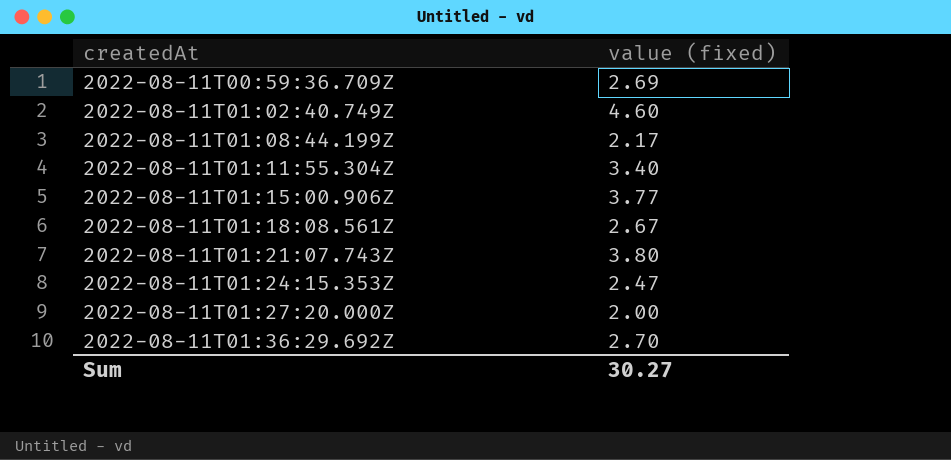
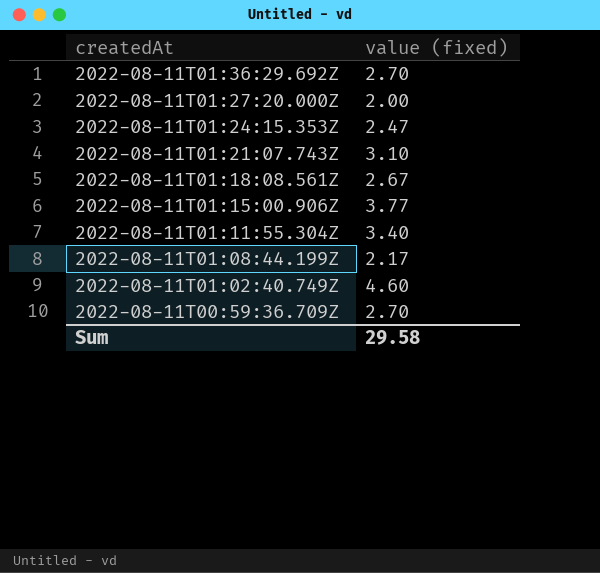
row order: createdAt ascending -> createdAt descending
2022-08-11T01:21:07.743Z | value (fixed): 3.80 -> 3.10
2022-08-11T00:59:36.709Z | value (fixed): 2.69 -> 2.70
Sum | value (fixed): 30.27 -> 29.58

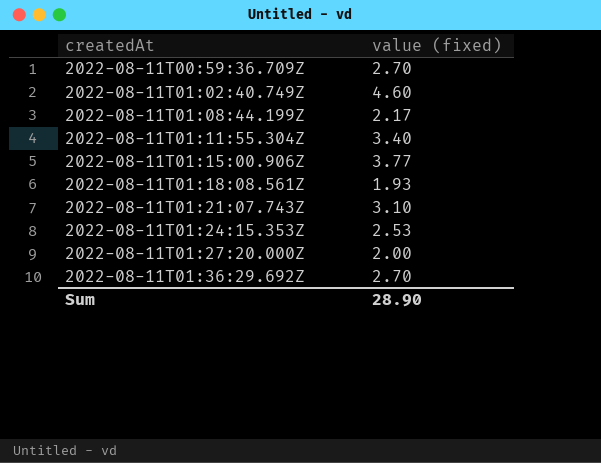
row order: createdAt descending -> createdAt ascending
2022-08-11T01:18:08.561Z | value (fixed): 2.67 -> 1.93
2022-08-11T01:24:15.353Z | value (fixed): 2.47 -> 2.53
Sum | value (fixed): 29.58 -> 28.90

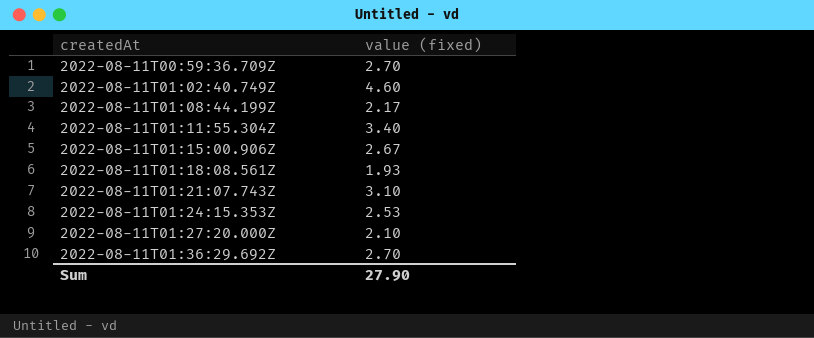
2022-08-11T01:15:00.906Z | value (fixed): 3.77 -> 2.67
2022-08-11T01:27:20.000Z | value (fixed): 2.00 -> 2.10
Sum | value (fixed): 28.90 -> 27.90

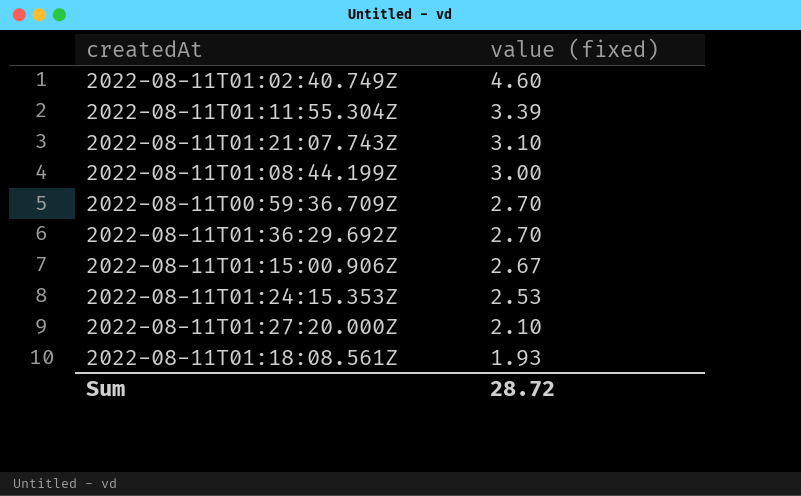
row order: createdAt ascending -> value (fixed) descending
2022-08-11T01:11:55.304Z | value (fixed): 3.40 -> 3.39
2022-08-11T01:08:44.199Z | value (fixed): 2.17 -> 3.00
Sum | value (fixed): 27.90 -> 28.72

